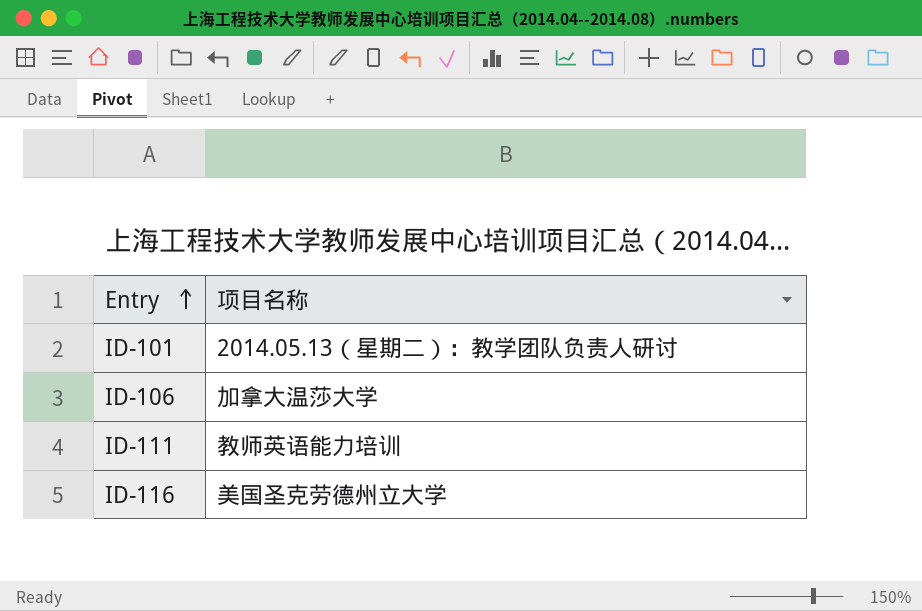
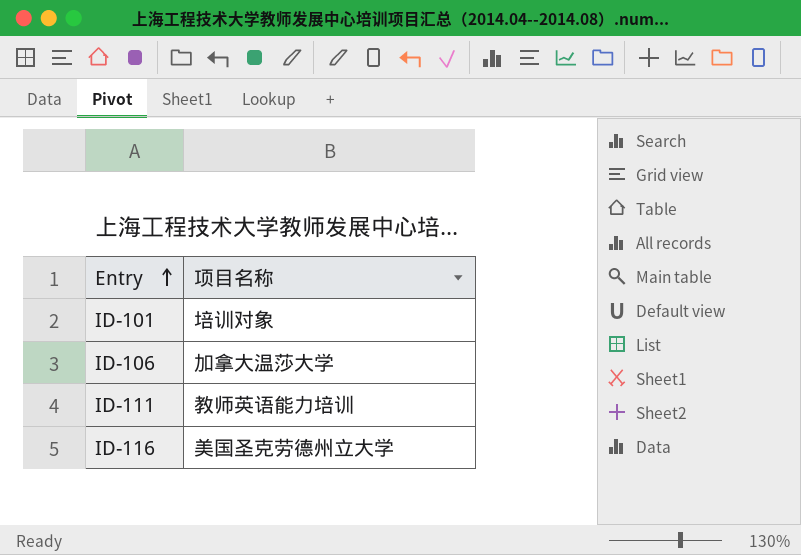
ID-101 | 项目名称: 2014.05.13（星期二）：教学团队负责人研讨 -> 培训对象

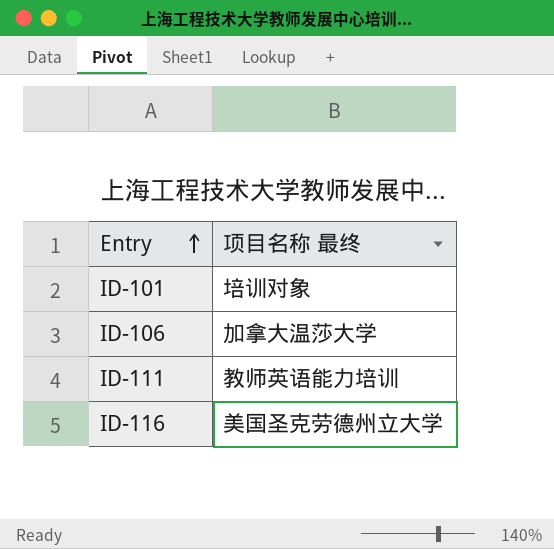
column name: 项目名称 -> 项目名称 最终

